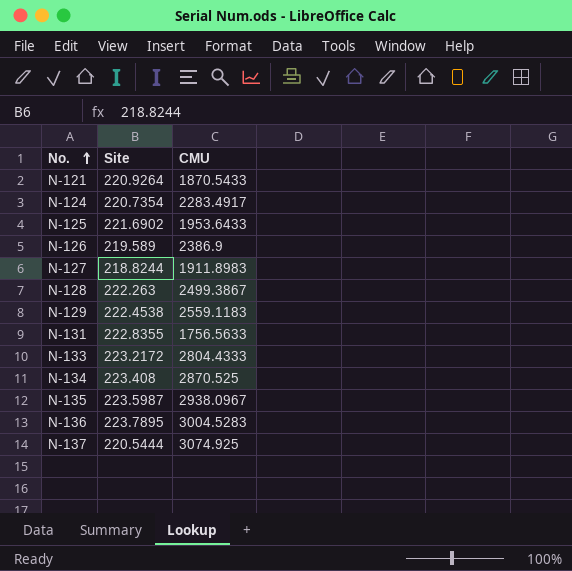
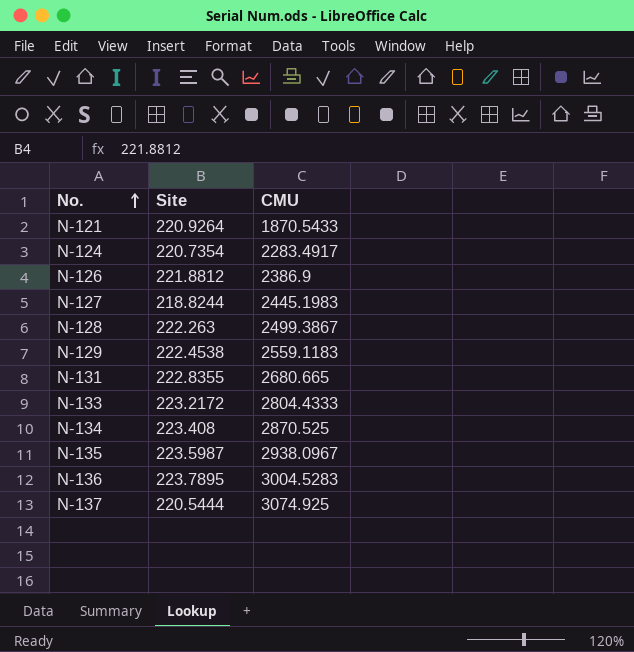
row N-125: 221.6902 | 1953.6433 -> none
N-126 | Site: 219.589 -> 221.8812
N-127 | CMU: 1911.8983 -> 2445.1983
N-131 | CMU: 1756.5633 -> 2680.665

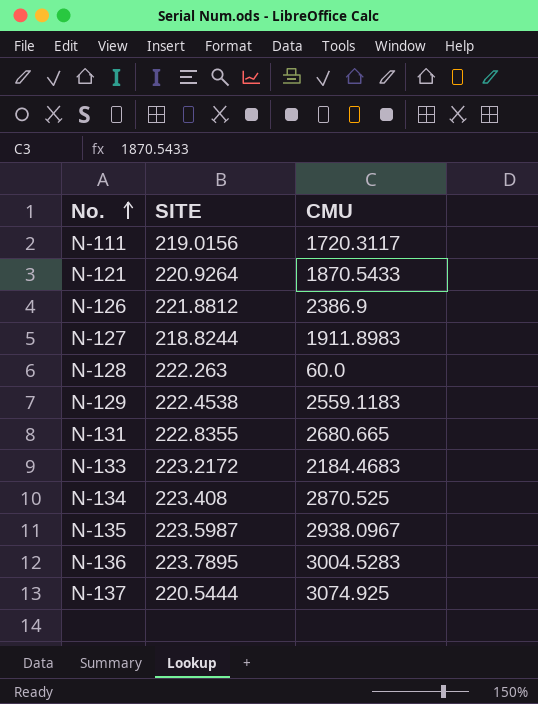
column name: Site -> SITE
row N-124: 220.7354 | 2283.4917 -> none
row N-111: none -> 219.0156 | 1720.3117
N-127 | CMU: 2445.1983 -> 1911.8983
N-128 | CMU: 2499.3867 -> 60.0
N-133 | CMU: 2804.4333 -> 2184.4683

